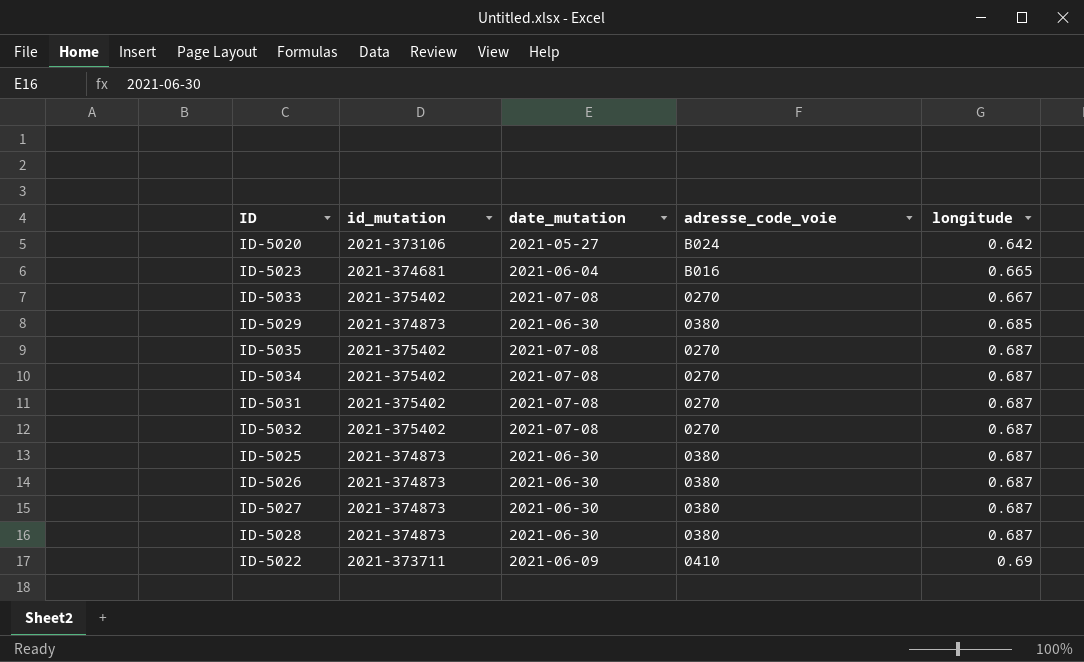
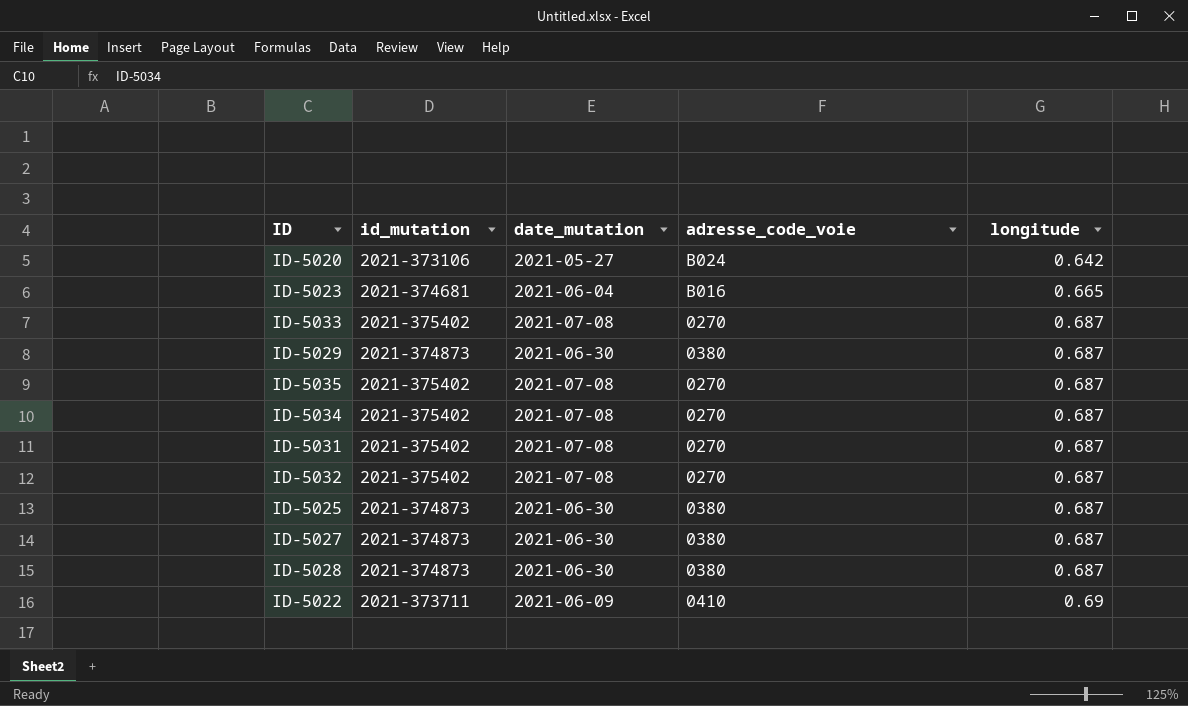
row ID-5026: 2021-374873 | 2021-06-30 | 0380 | 0.687 -> none
ID-5033 | longitude: 0.667 -> 0.687
ID-5029 | longitude: 0.685 -> 0.687

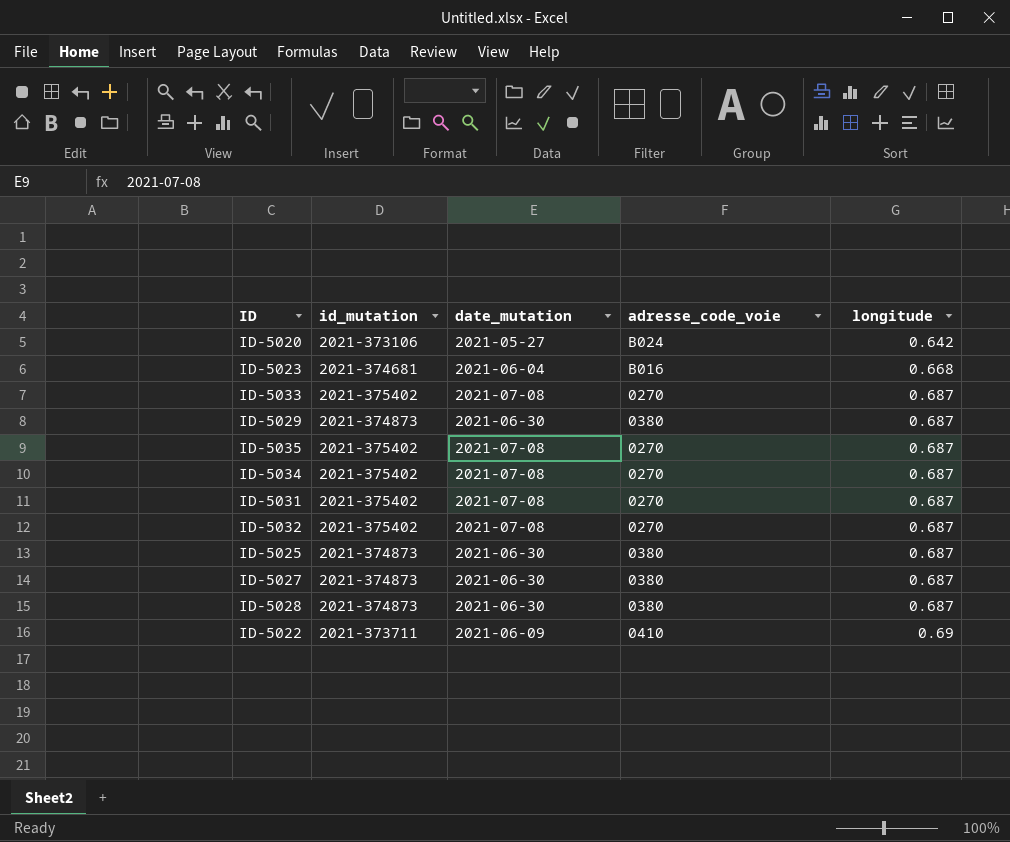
ID-5023 | longitude: 0.665 -> 0.668

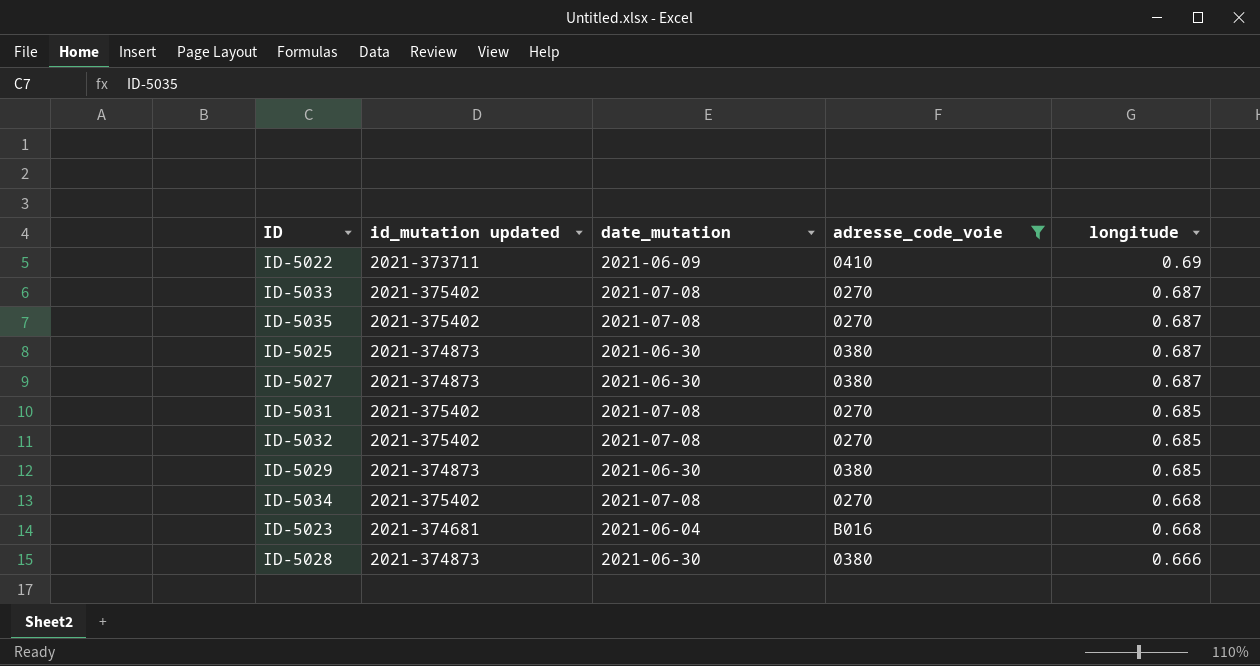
filter: none -> adresse_code_voie != B024
row order: longitude ascending -> longitude descending
column name: id_mutation -> id_mutation updated
ID-5031 | longitude: 0.687 -> 0.685
ID-5032 | longitude: 0.687 -> 0.685
ID-5029 | longitude: 0.687 -> 0.685
ID-5034 | longitude: 0.687 -> 0.668
ID-5028 | longitude: 0.687 -> 0.666

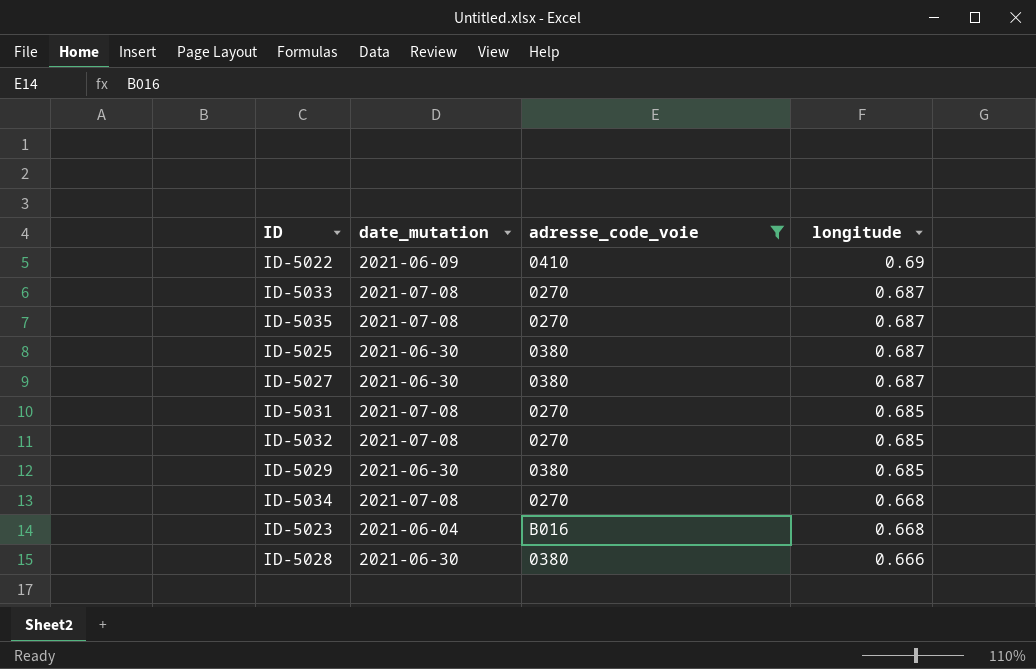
column id_mutation updated | position: 2 -> none

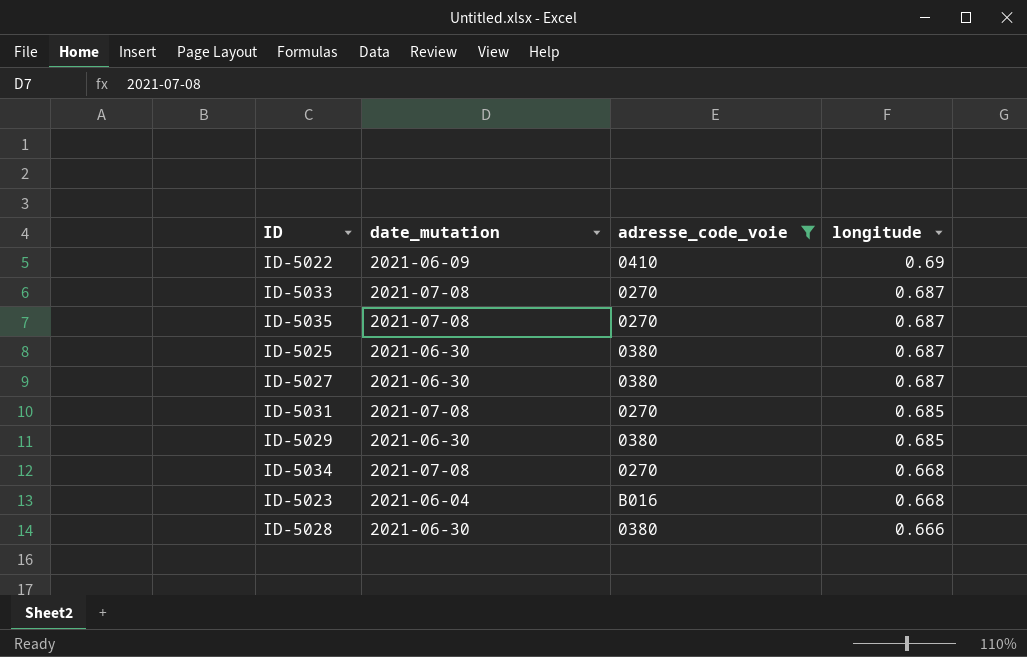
row ID-5032: 2021-07-08 | 0270 | 0.685 -> none

